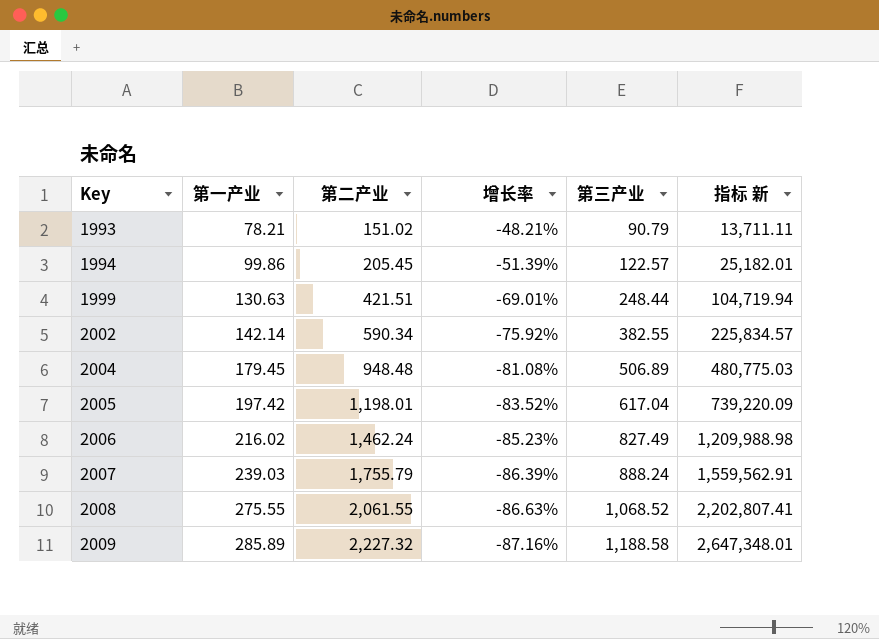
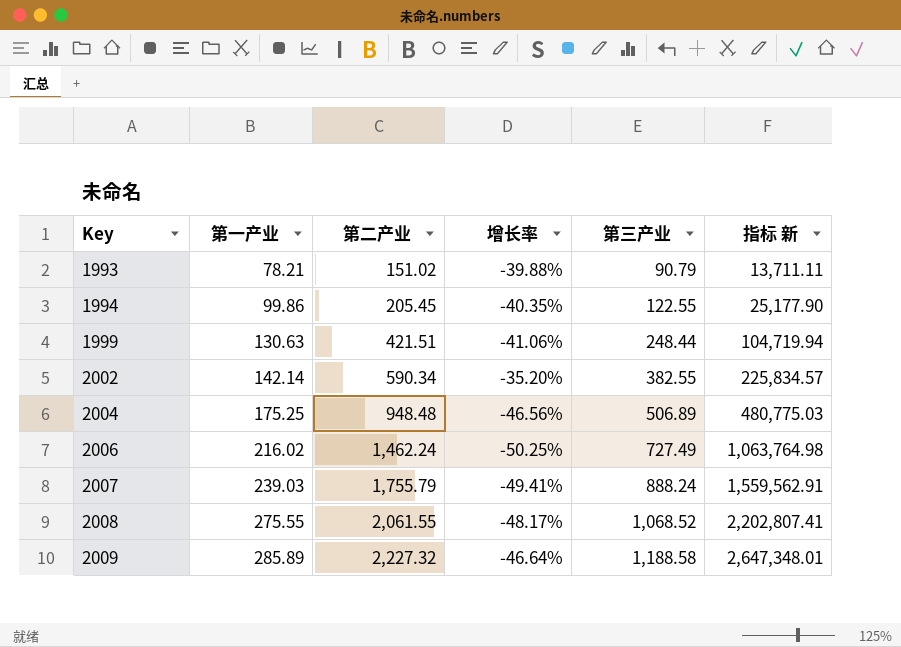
column 增长率 | formula: ([第一产业] - [第二产业]) / [第二产业] -> ([第三产业] - [第二产业]) / [第二产业]
row 2005: 197.42 | 1,198.01 | -83.52% | 617.04 | 739,220.09 -> none
1994 | 第三产业: 122.57 -> 122.55
1994 | 指标 新: 25,182.01 -> 25,177.90
2004 | 第一产业: 179.45 -> 175.25
2006 | 第三产业: 827.49 -> 727.49
2006 | 指标 新: 1,209,988.98 -> 1,063,764.98

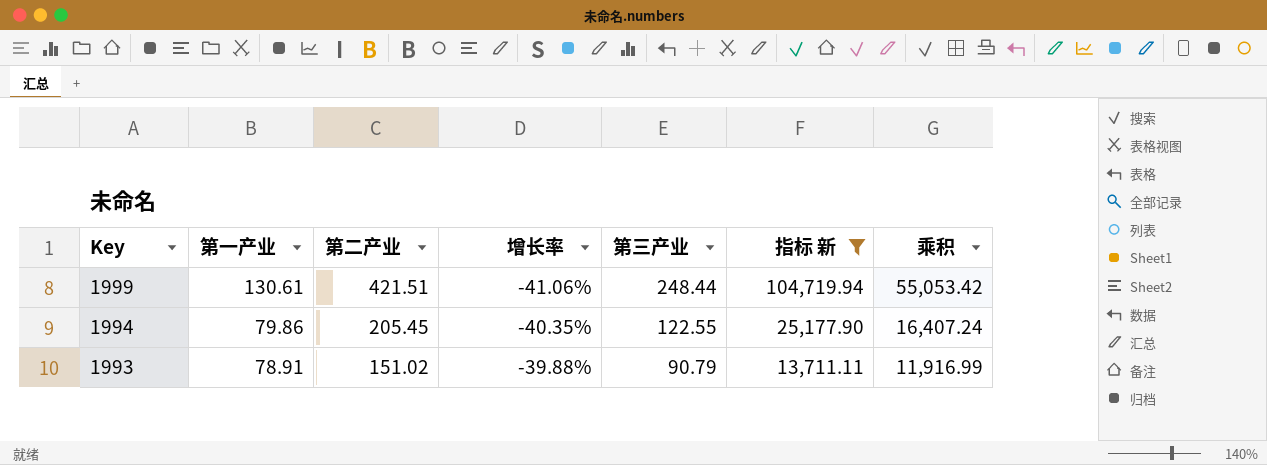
filter: none -> 指标 新 <= 104,719.94
row order: Key ascending -> Key descending
column 乘积 | formula: none -> [第一产业] * [第二产业]
1999 | 第一产业: 130.63 -> 130.61
1994 | 第一产业: 99.86 -> 79.86
1993 | 第一产业: 78.21 -> 78.91

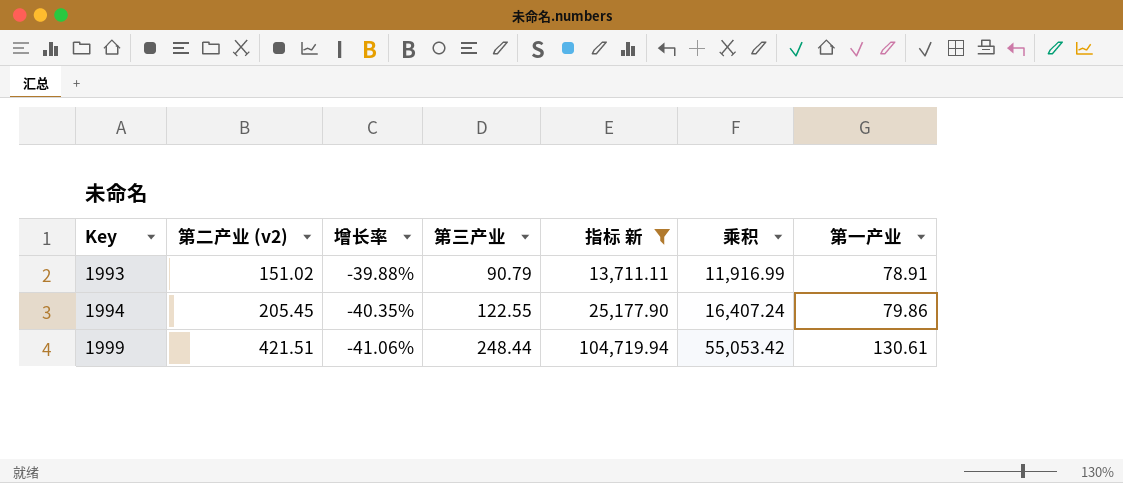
row order: Key descending -> Key ascending
column name: 第二产业 -> 第二产业 (v2)
column 第一产业 | position: 2 -> 7

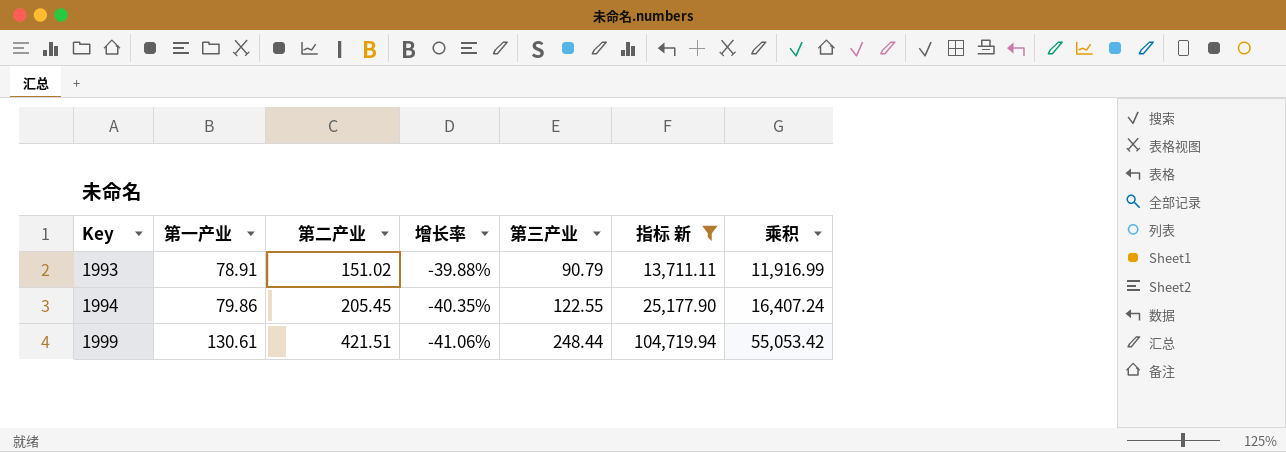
column 第一产业 | position: 7 -> 2
column name: 第二产业 (v2) -> 第二产业

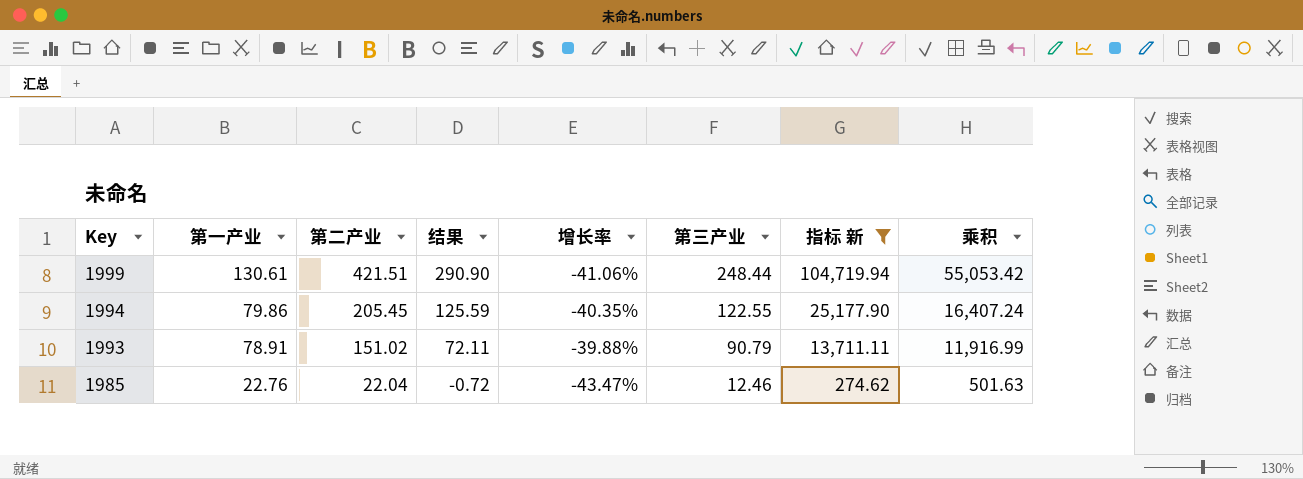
row order: Key ascending -> Key descending
column 结果 | formula: none -> [第二产业] - [第一产业]
row 1985: none -> 22.76 | 22.04 | -0.72 | -43.47% | 12.46 | 274.62 | 501.63

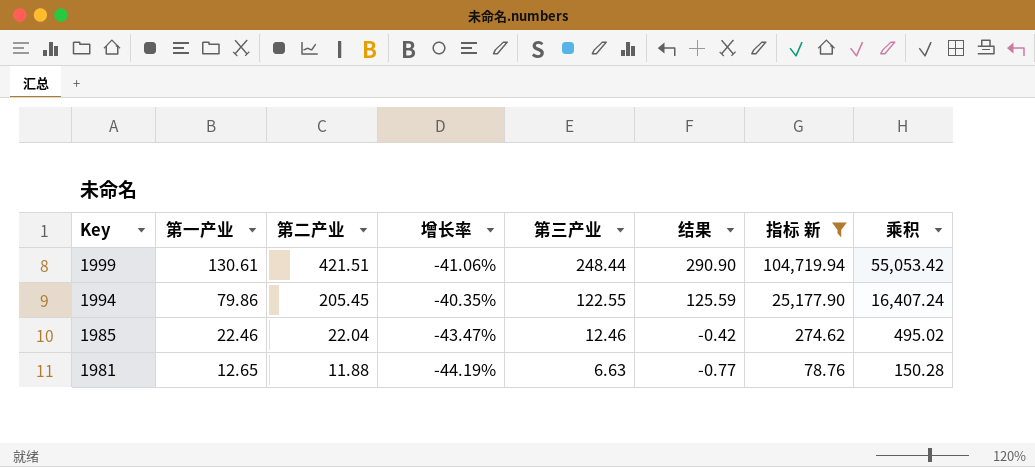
column 结果 | position: 4 -> 6
row 1993: 78.91 | 151.02 | 72.11 | -39.88% | 90.79 | 13,711.11 | 11,916.99 -> none
1985 | 第一产业: 22.76 -> 22.46
1985 | 结果: -0.72 -> -0.42
1985 | 乘积: 501.63 -> 495.02
row 1981: none -> 12.65 | 11.88 | -44.19% | 6.63 | -0.77 | 78.76 | 150.28

